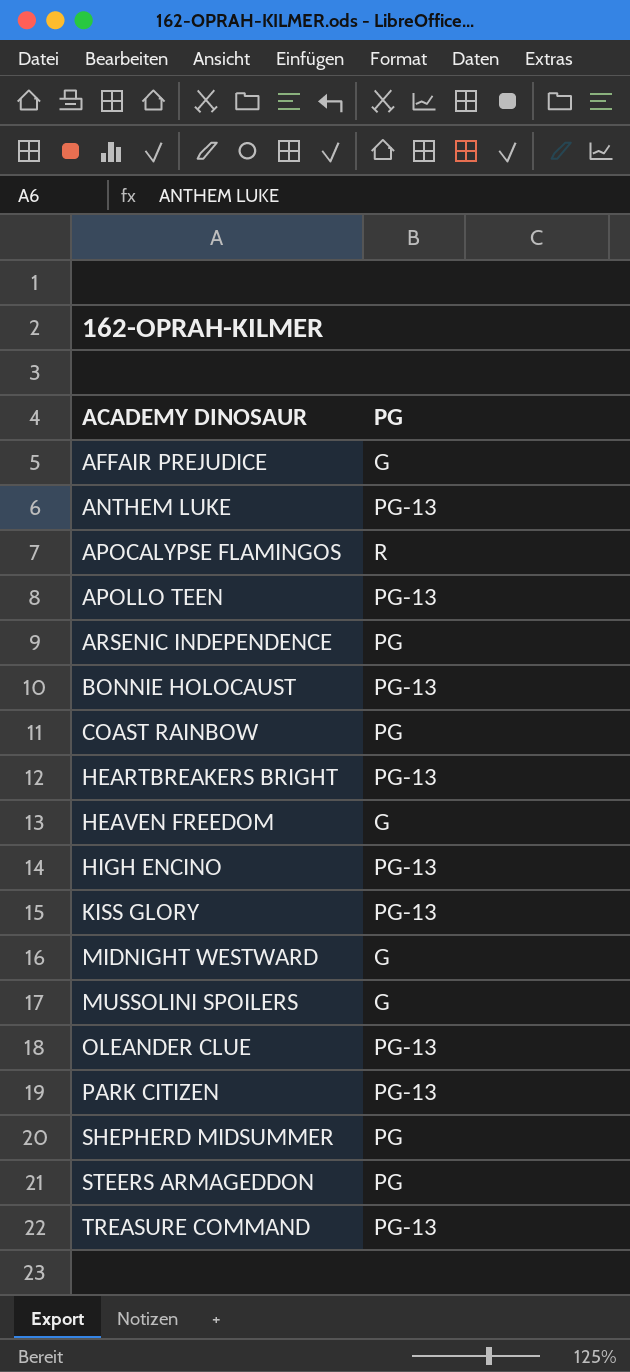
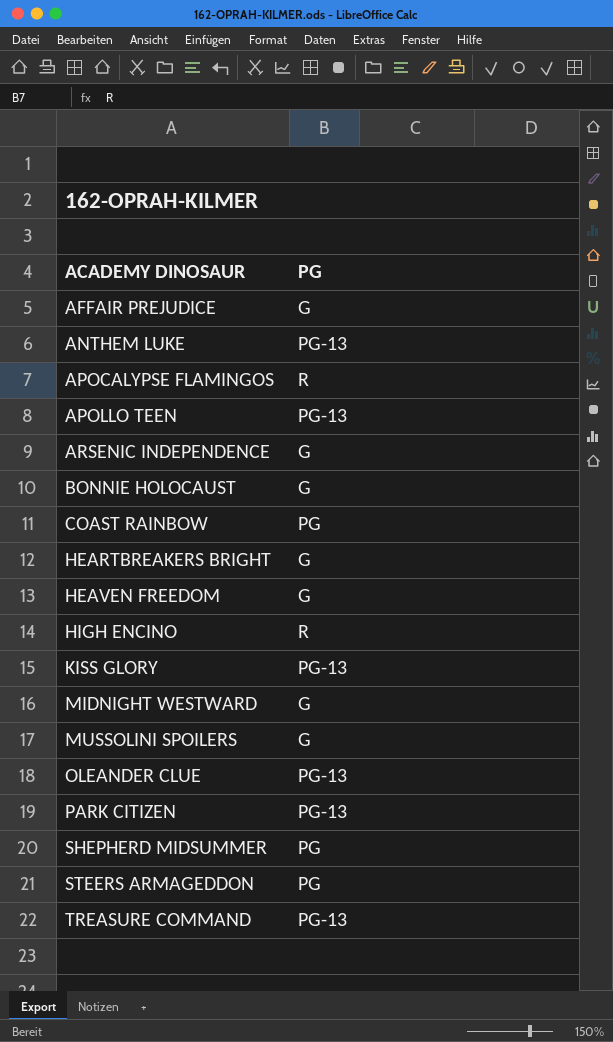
ARSENIC INDEPENDENCE | PG: PG -> G
BONNIE HOLOCAUST | PG: PG-13 -> G
HEARTBREAKERS BRIGHT | PG: PG-13 -> G
HIGH ENCINO | PG: PG-13 -> R

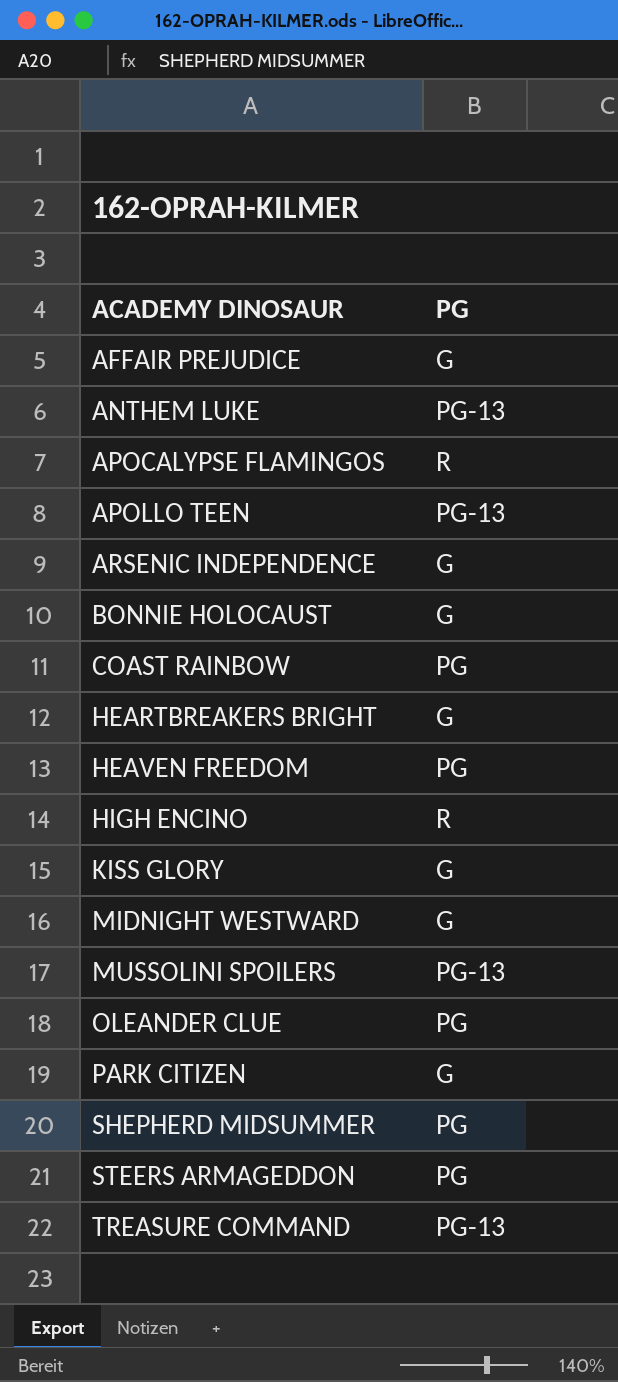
HEAVEN FREEDOM | PG: G -> PG
KISS GLORY | PG: PG-13 -> G
MUSSOLINI SPOILERS | PG: G -> PG-13
OLEANDER CLUE | PG: PG-13 -> PG
PARK CITIZEN | PG: PG-13 -> G

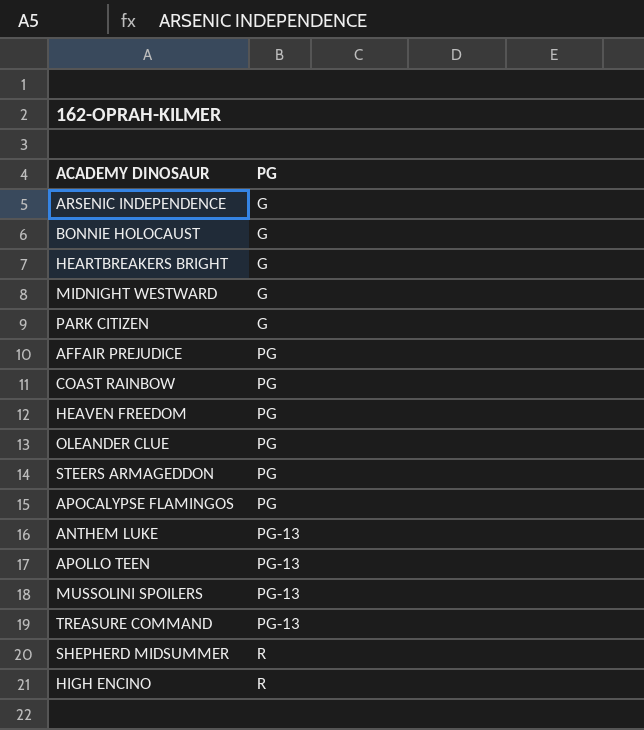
row order: ACADEMY DINOSAUR ascending -> PG ascending
row KISS GLORY: G -> none
AFFAIR PREJUDICE | PG: G -> PG
APOCALYPSE FLAMINGOS | PG: R -> PG
SHEPHERD MIDSUMMER | PG: PG -> R

